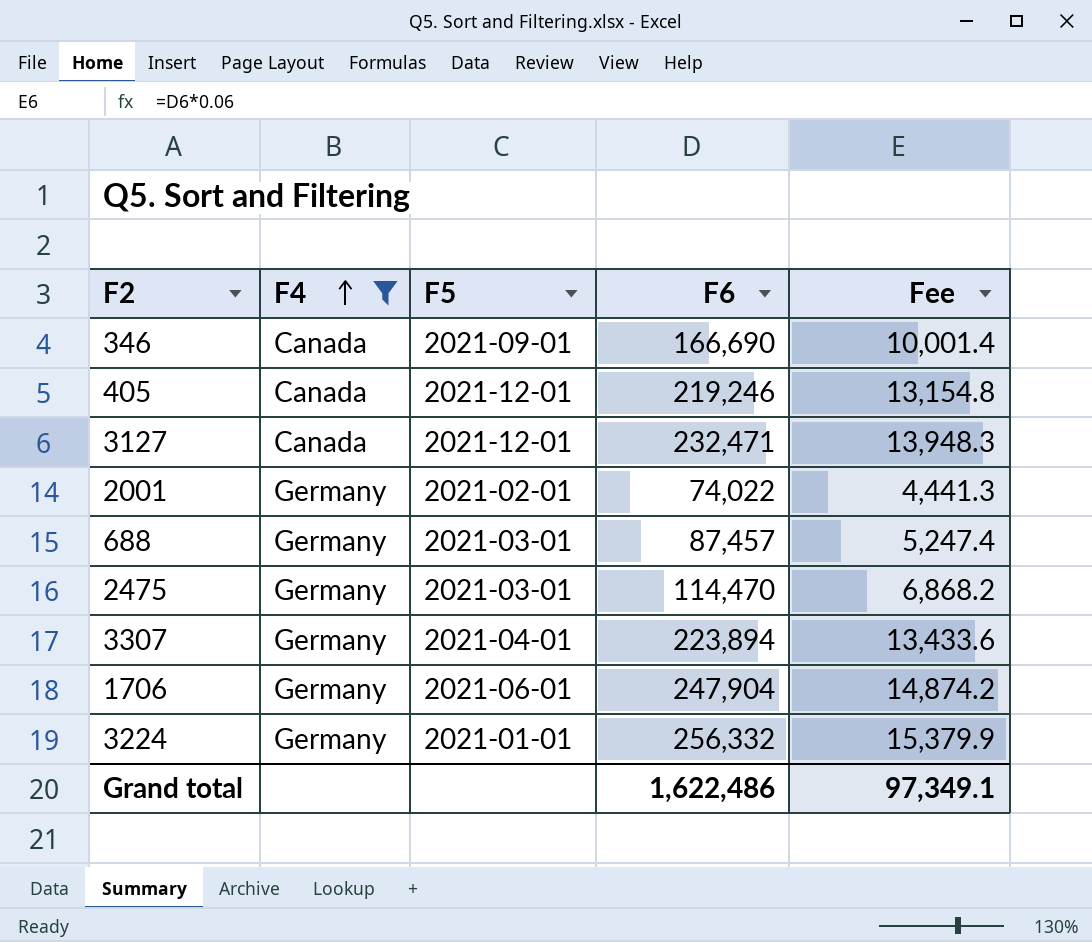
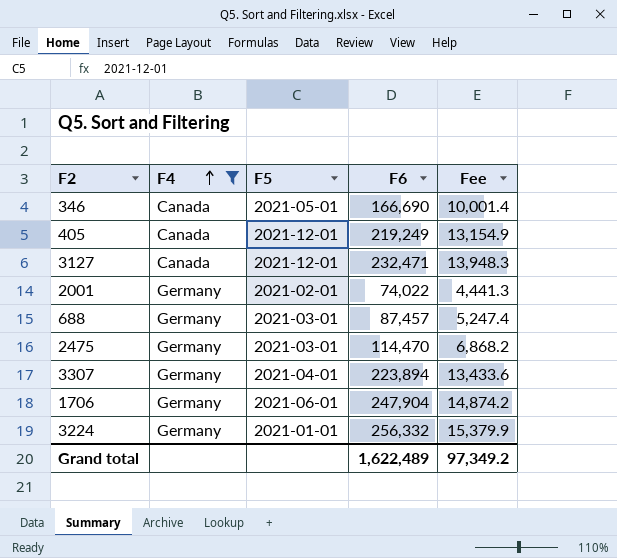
346 | F5: 2021-09-01 -> 2021-05-01
405 | F6: 219,246 -> 219,249
405 | Fee: 13,154.8 -> 13,154.9
Grand total | F6: 1,622,486 -> 1,622,489
Grand total | Fee: 97,349.1 -> 97,349.2

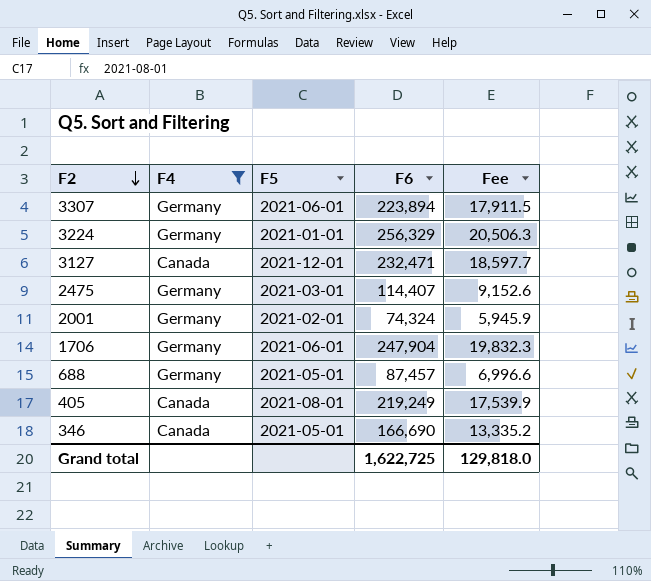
row order: F4 ascending -> F2 descending
column Fee | formula: [F6] * 0.06 -> [F6] * 0.08
3307 | F5: 2021-04-01 -> 2021-06-01
3224 | F6: 256,332 -> 256,329
2475 | F6: 114,470 -> 114,407
2001 | F6: 74,022 -> 74,324
688 | F5: 2021-03-01 -> 2021-05-01
405 | F5: 2021-12-01 -> 2021-08-01
Grand total | F6: 1,622,489 -> 1,622,725
Grand total | Fee: 97,349.2 -> 129,818.0

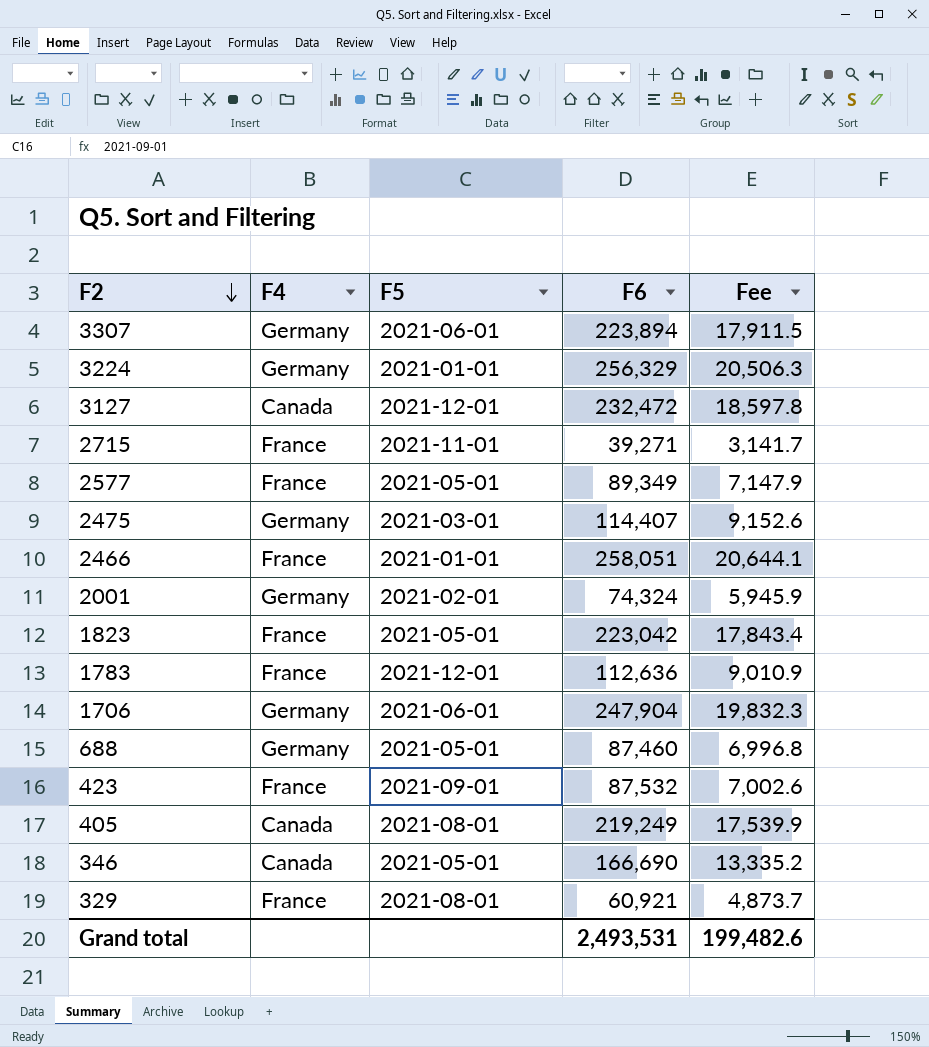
filter: F4 != France -> none
3127 | F6: 232,471 -> 232,472
3127 | Fee: 18,597.7 -> 18,597.8
688 | F6: 87,457 -> 87,460
688 | Fee: 6,996.6 -> 6,996.8
Grand total | F6: 1,622,725 -> 2,493,531
Grand total | Fee: 129,818.0 -> 199,482.6

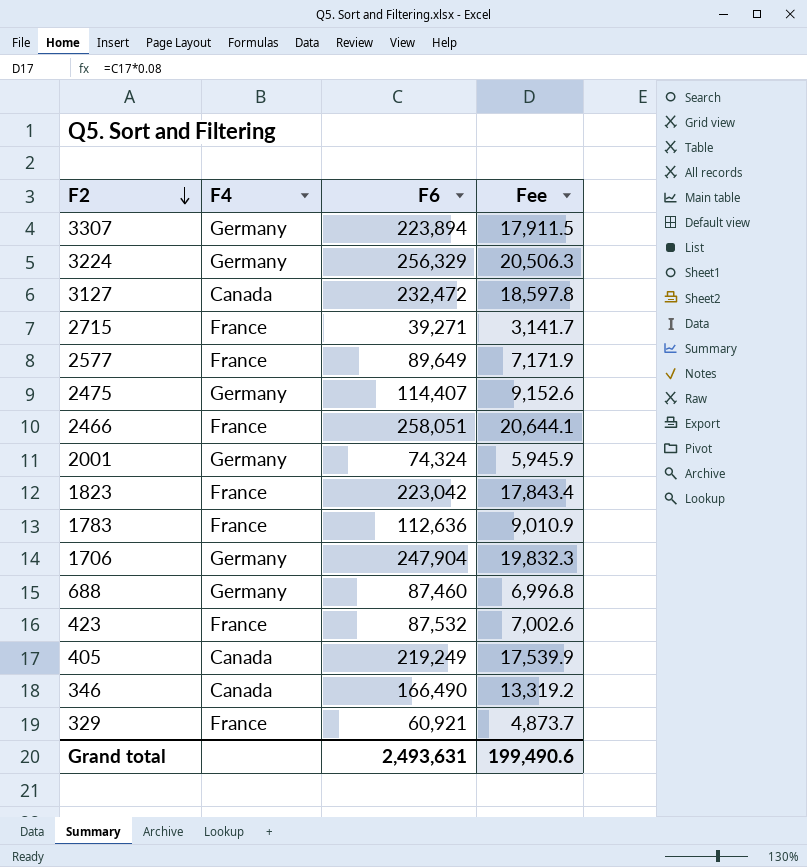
column F5 | position: 3 -> none
2577 | F6: 89,349 -> 89,649
2577 | Fee: 7,147.9 -> 7,171.9
346 | F6: 166,690 -> 166,490
346 | Fee: 13,335.2 -> 13,319.2
Grand total | F6: 2,493,531 -> 2,493,631
Grand total | Fee: 199,482.6 -> 199,490.6

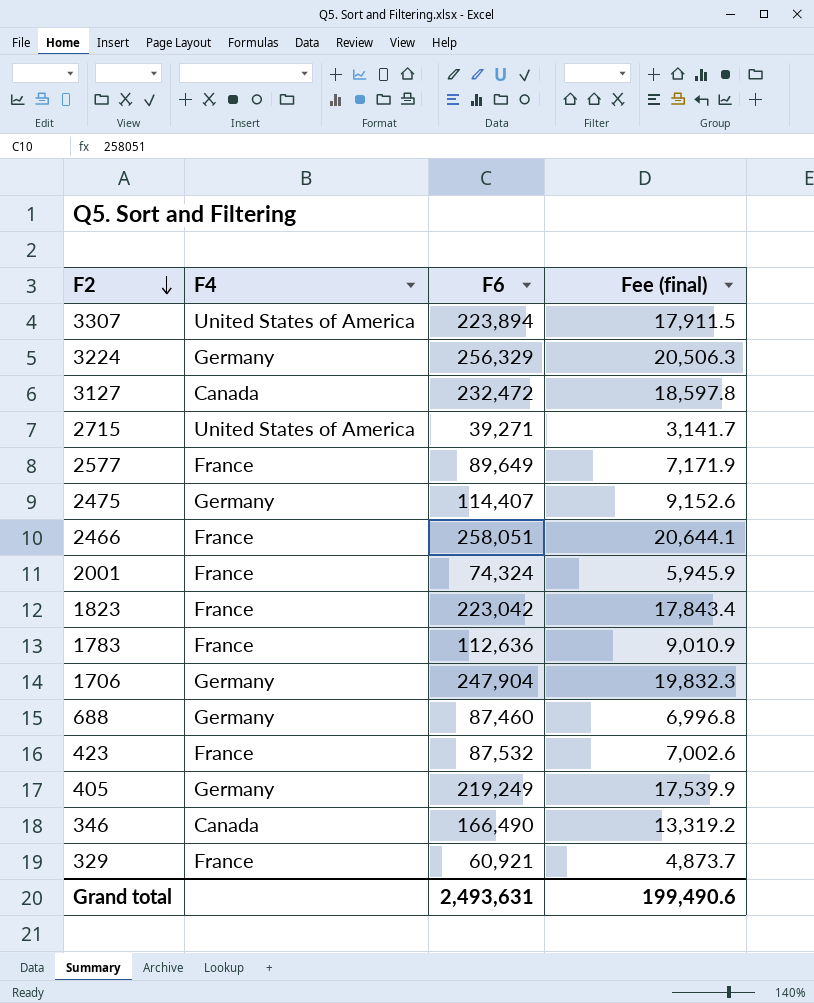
column name: Fee -> Fee (final)
3307 | F4: Germany -> United States of America
2715 | F4: France -> United States of America
2001 | F4: Germany -> France
405 | F4: Canada -> Germany

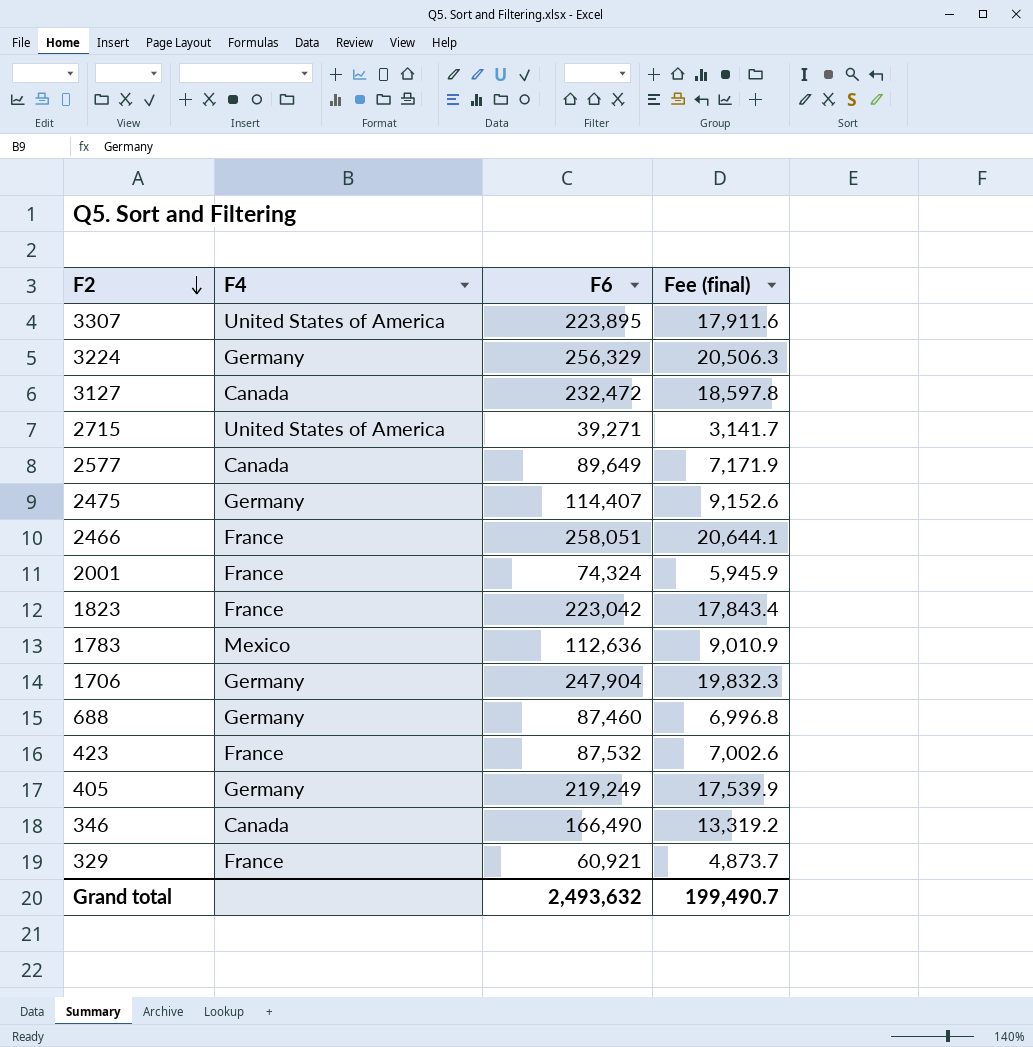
3307 | F6: 223,894 -> 223,895
3307 | Fee (final): 17,911.5 -> 17,911.6
2577 | F4: France -> Canada
1783 | F4: France -> Mexico
Grand total | F6: 2,493,631 -> 2,493,632
Grand total | Fee (final): 199,490.6 -> 199,490.7

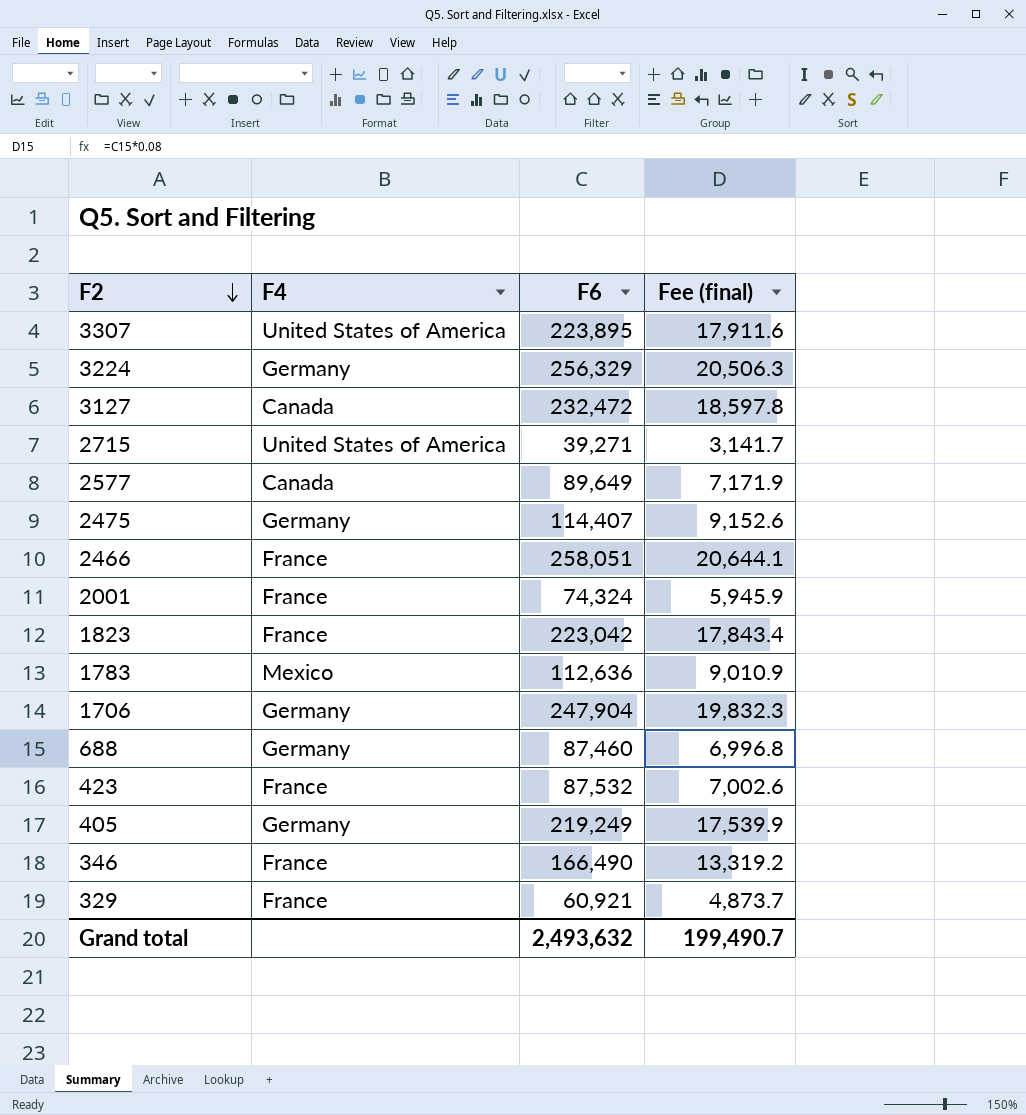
346 | F4: Canada -> France

